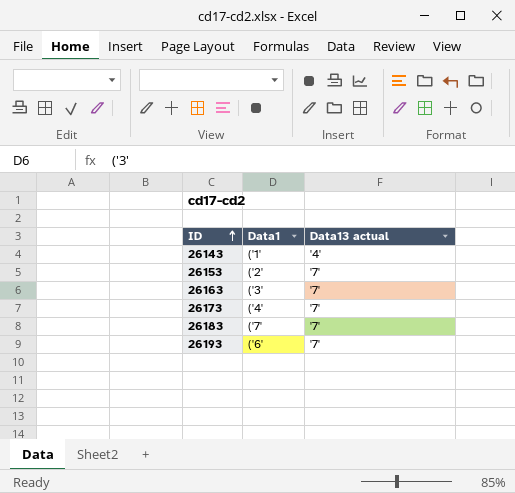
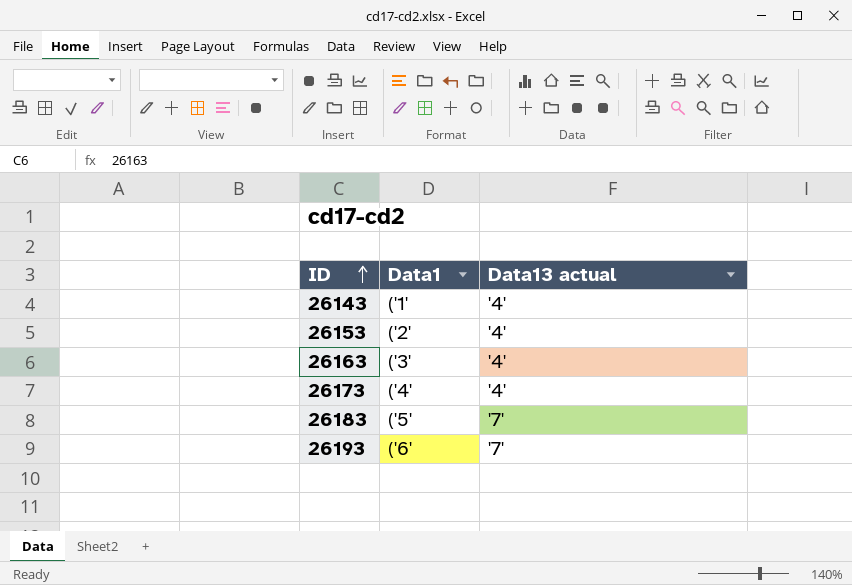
26153 | Data13 actual: '7' -> '4'
26163 | Data13 actual: '7' -> '4'
26173 | Data13 actual: '7' -> '4'
26183 | Data1: ('7' -> ('5'

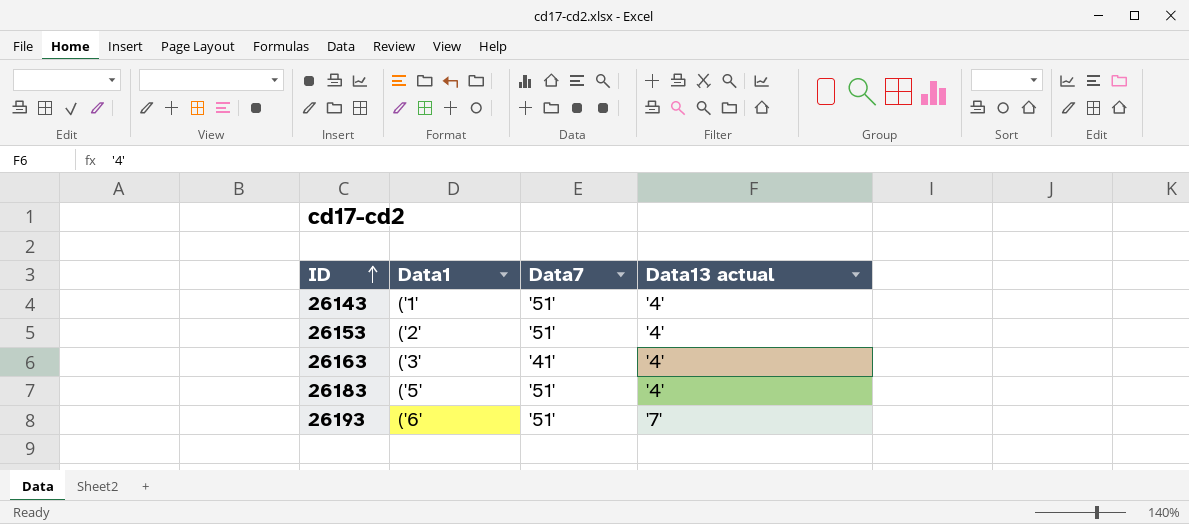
column Data7 | position: none -> 3
row 26173: ('4' | '4' -> none
26183 | Data13 actual: '7' -> '4'

